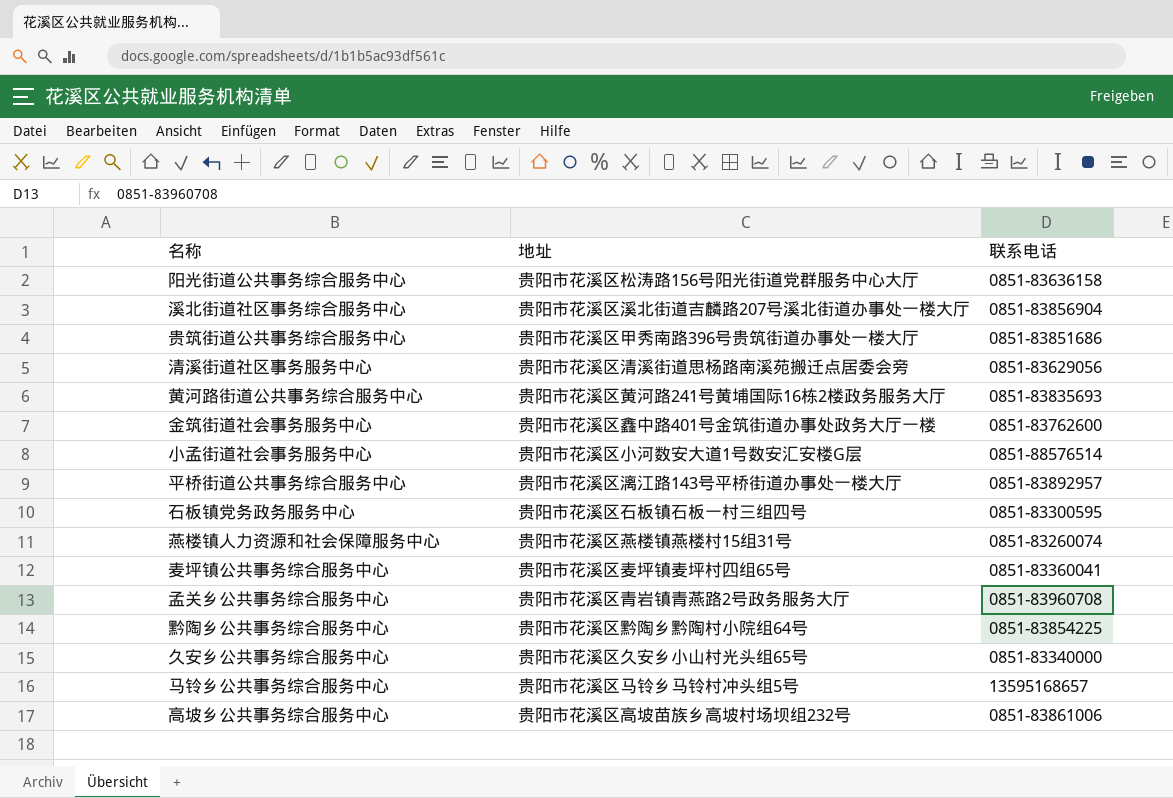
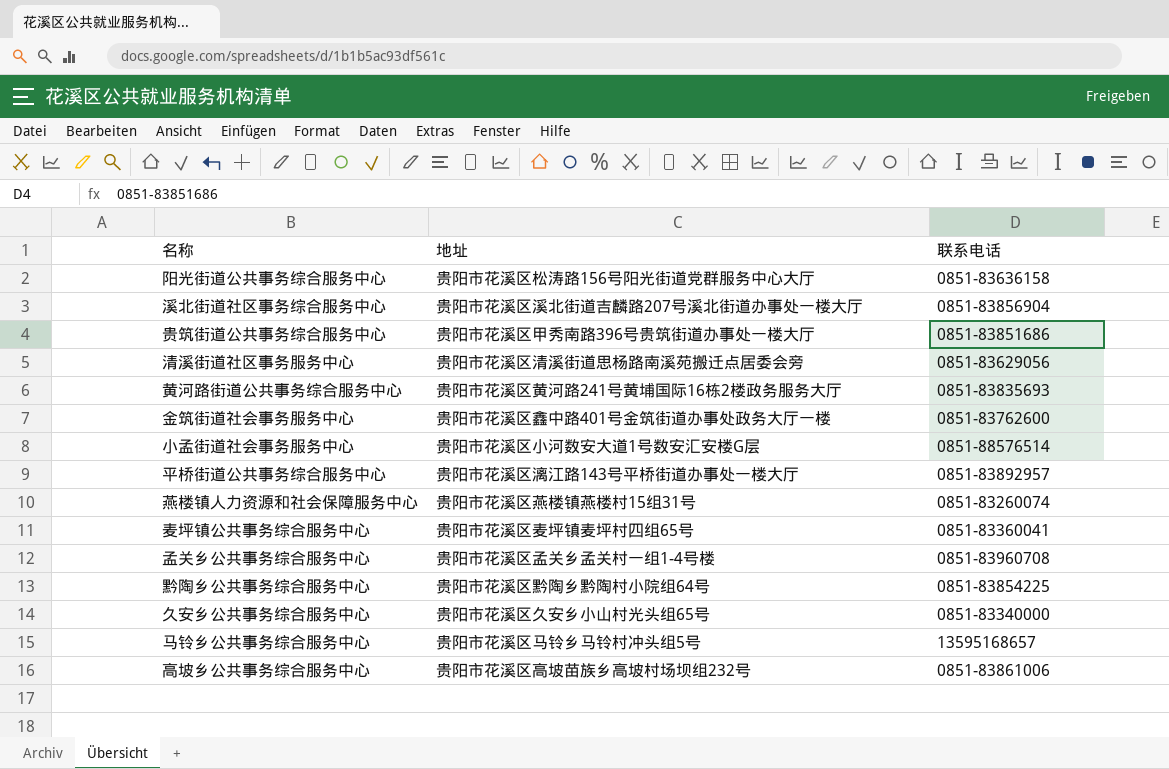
row 石板镇党务政务服务中心: 贵阳市花溪区石板镇石板一村三组四号 | 0851-83300595 -> none
孟关乡公共事务综合服务中心 | 地址: 贵阳市花溪区青岩镇青燕路2号政务服务大厅 -> 贵阳市花溪区孟关乡孟关村一组1-4号楼

